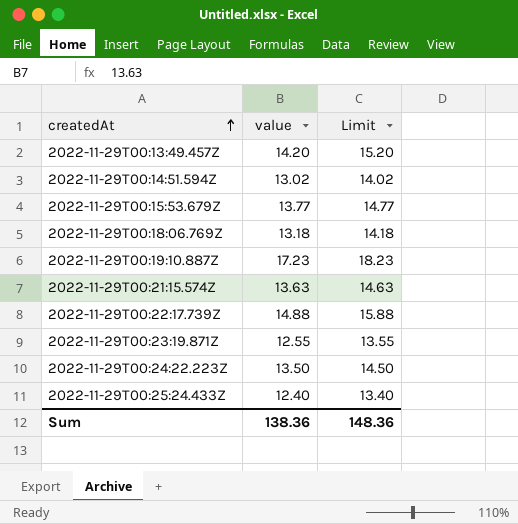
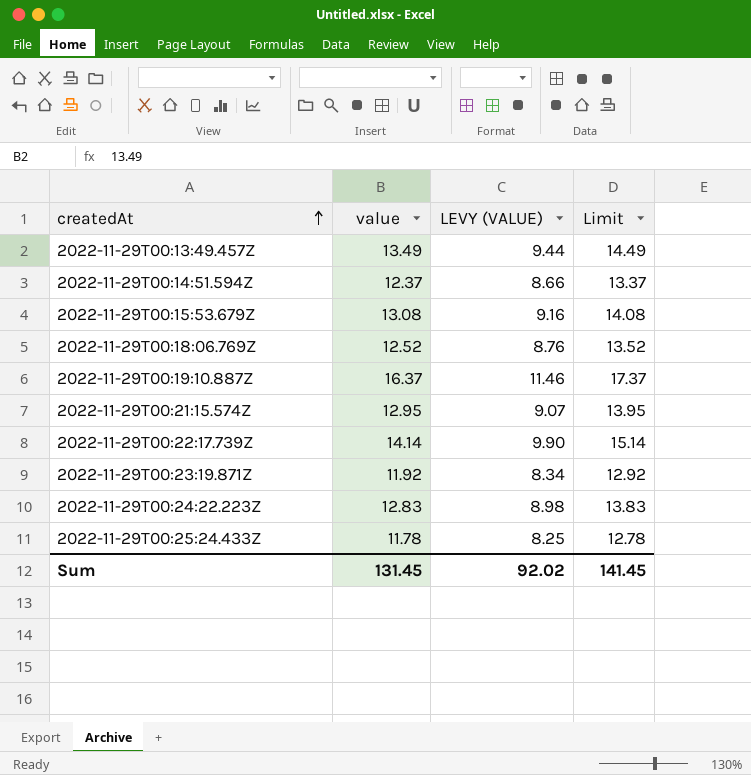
column LEVY (VALUE) | formula: none -> [value] * 0.7
2022-11-29T00:13:49.457Z | value: 14.20 -> 13.49
2022-11-29T00:13:49.457Z | Limit: 15.20 -> 14.49
2022-11-29T00:14:51.594Z | value: 13.02 -> 12.37
2022-11-29T00:14:51.594Z | Limit: 14.02 -> 13.37
2022-11-29T00:15:53.679Z | value: 13.77 -> 13.08
2022-11-29T00:15:53.679Z | Limit: 14.77 -> 14.08
2022-11-29T00:18:06.769Z | value: 13.18 -> 12.52
2022-11-29T00:18:06.769Z | Limit: 14.18 -> 13.52
2022-11-29T00:19:10.887Z | value: 17.23 -> 16.37
2022-11-29T00:19:10.887Z | Limit: 18.23 -> 17.37
2022-11-29T00:21:15.574Z | value: 13.63 -> 12.95
2022-11-29T00:21:15.574Z | Limit: 14.63 -> 13.95
2022-11-29T00:22:17.739Z | value: 14.88 -> 14.14
2022-11-29T00:22:17.739Z | Limit: 15.88 -> 15.14
2022-11-29T00:23:19.871Z | value: 12.55 -> 11.92
2022-11-29T00:23:19.871Z | Limit: 13.55 -> 12.92
2022-11-29T00:24:22.223Z | value: 13.50 -> 12.83
2022-11-29T00:24:22.223Z | Limit: 14.50 -> 13.83
2022-11-29T00:25:24.433Z | value: 12.40 -> 11.78
2022-11-29T00:25:24.433Z | Limit: 13.40 -> 12.78
Sum | value: 138.36 -> 131.45
Sum | Limit: 148.36 -> 141.45

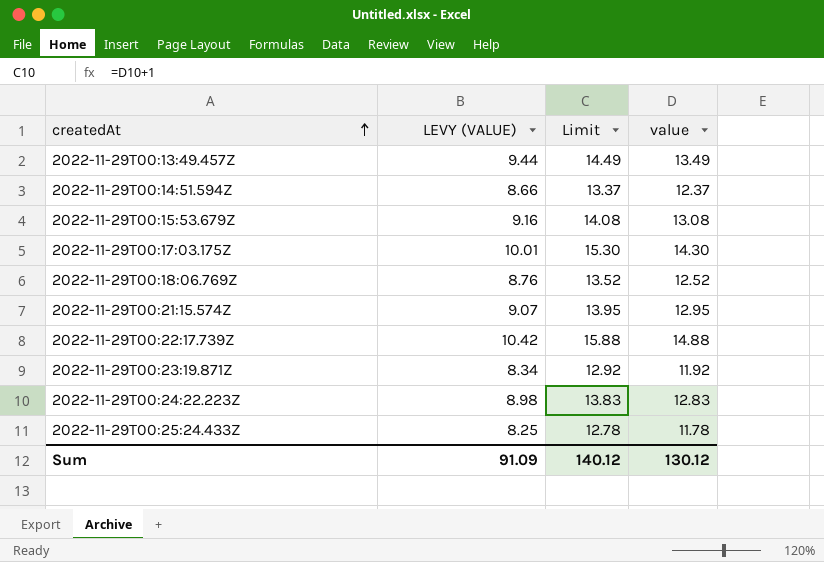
column value | position: 2 -> 4
row 2022-11-29T00:19:10.887Z: 16.37 | 11.46 | 17.37 -> none
row 2022-11-29T00:17:03.175Z: none -> 10.01 | 15.30 | 14.30
2022-11-29T00:22:17.739Z | LEVY (VALUE): 9.90 -> 10.42
2022-11-29T00:22:17.739Z | Limit: 15.14 -> 15.88
2022-11-29T00:22:17.739Z | value: 14.14 -> 14.88
Sum | LEVY (VALUE): 92.02 -> 91.09
Sum | Limit: 141.45 -> 140.12
Sum | value: 131.45 -> 130.12

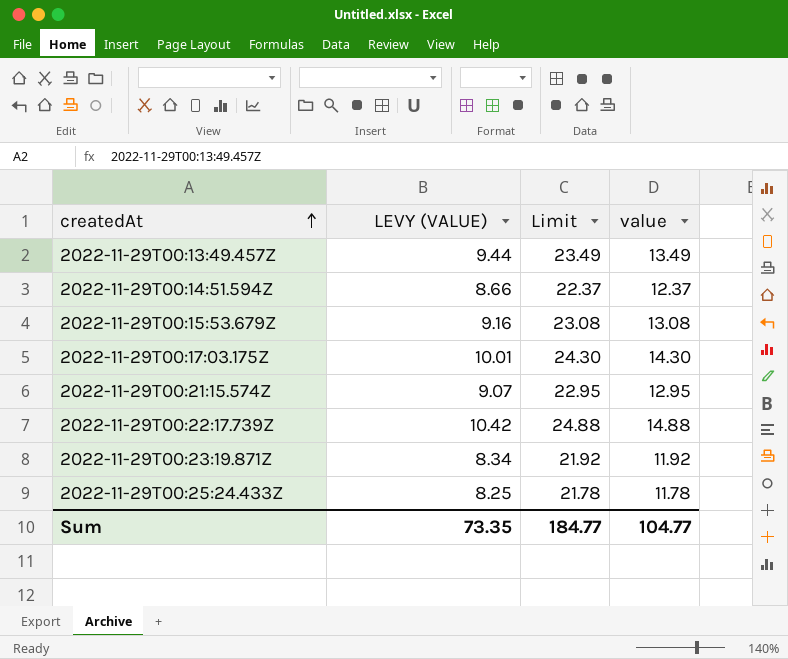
column Limit | formula: [value] + 1 -> [value] + 10
row 2022-11-29T00:18:06.769Z: 8.76 | 13.52 | 12.52 -> none
row 2022-11-29T00:24:22.223Z: 8.98 | 13.83 | 12.83 -> none
Sum | LEVY (VALUE): 91.09 -> 73.35
Sum | Limit: 140.12 -> 184.77
Sum | value: 130.12 -> 104.77

